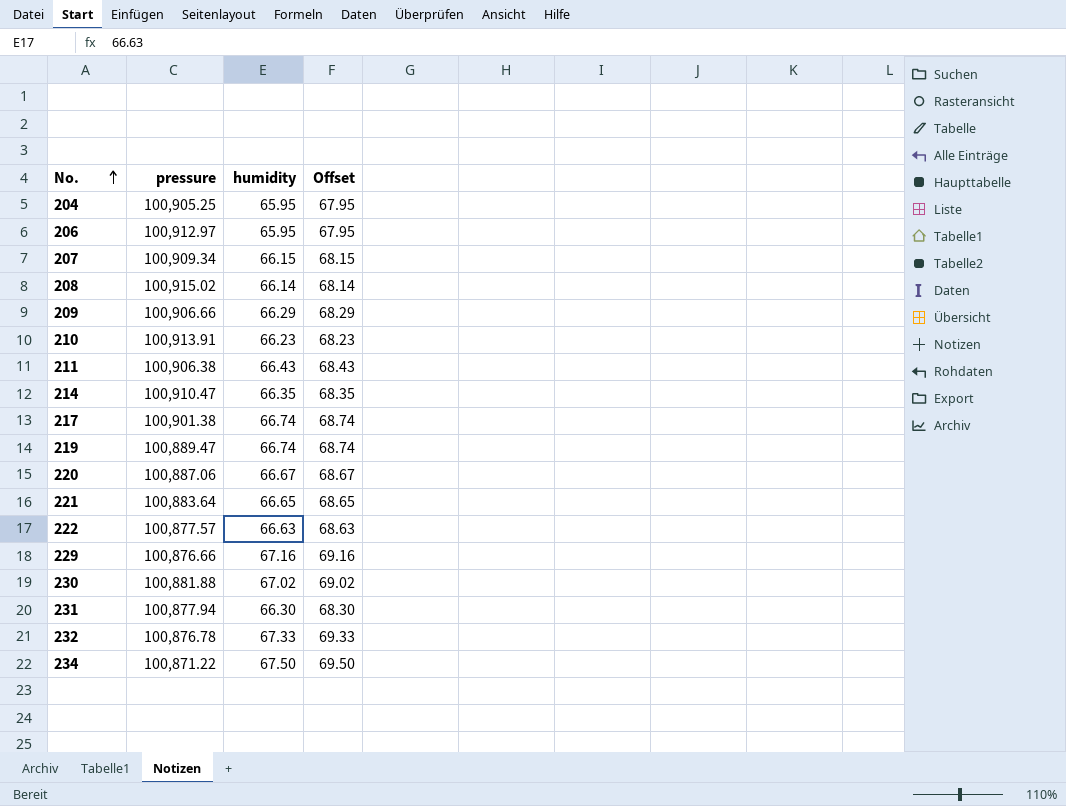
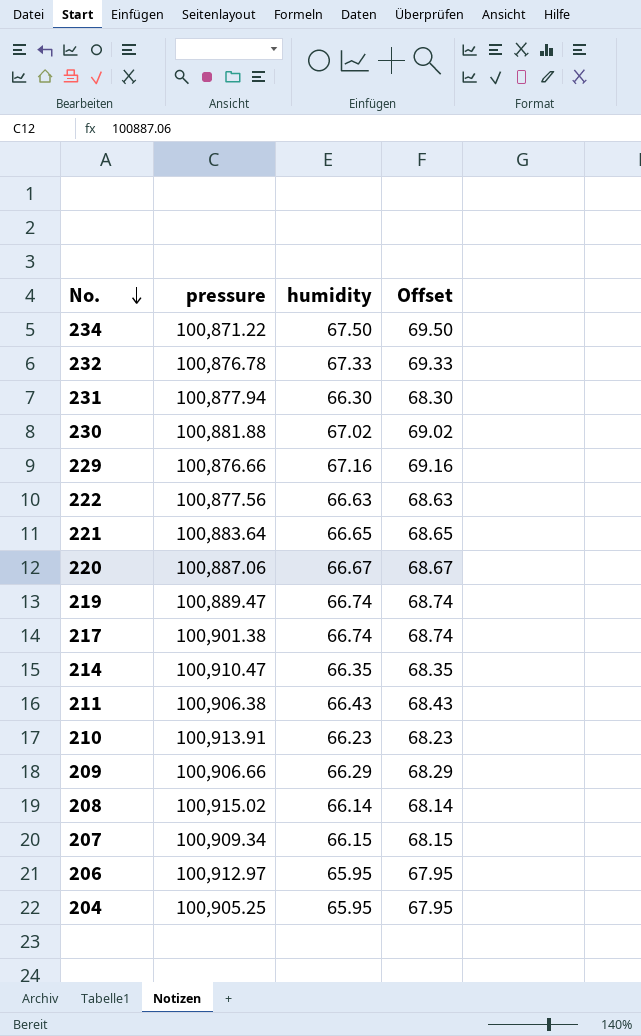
row order: No. ascending -> No. descending
222 | pressure: 100,877.57 -> 100,877.56

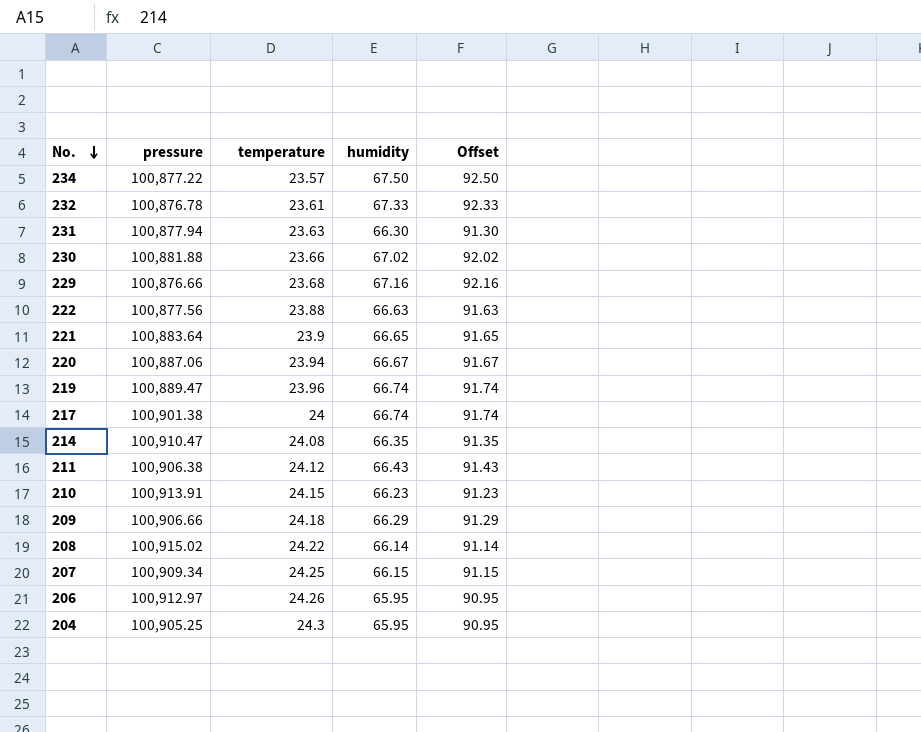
column temperature | position: none -> 3
column Offset | formula: [humidity] + 2 -> [humidity] + 25
234 | pressure: 100,871.22 -> 100,877.22

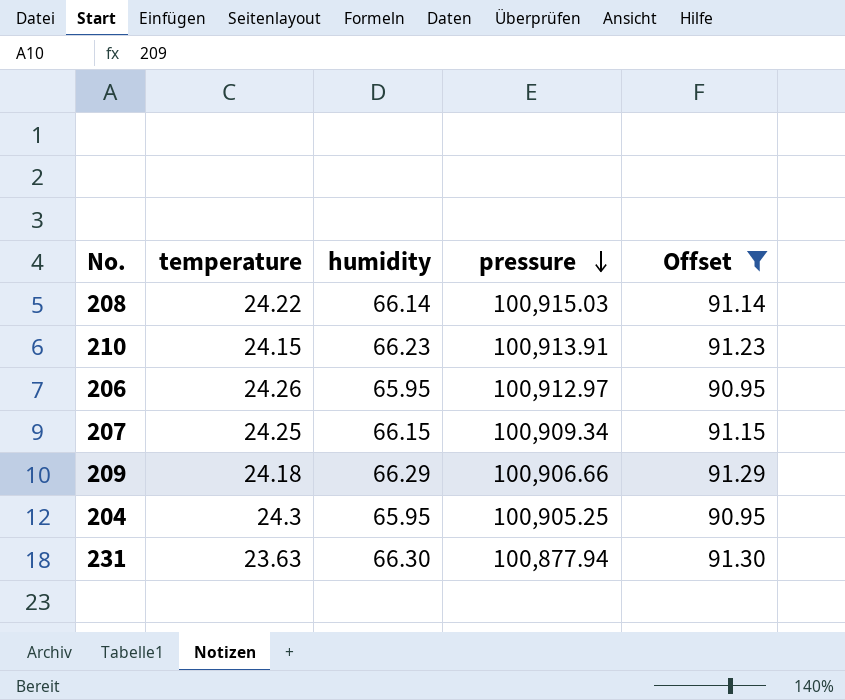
filter: none -> Offset <= 91.30
row order: No. descending -> pressure descending
column pressure | position: 2 -> 4
208 | pressure: 100,915.02 -> 100,915.03

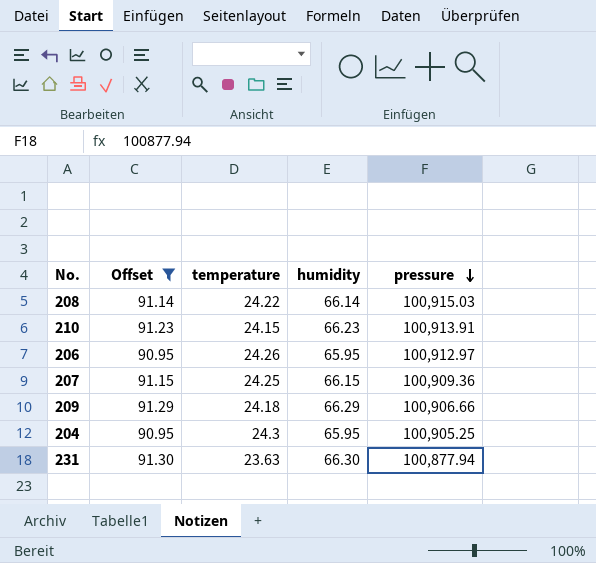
column Offset | position: 5 -> 2
207 | pressure: 100,909.34 -> 100,909.36

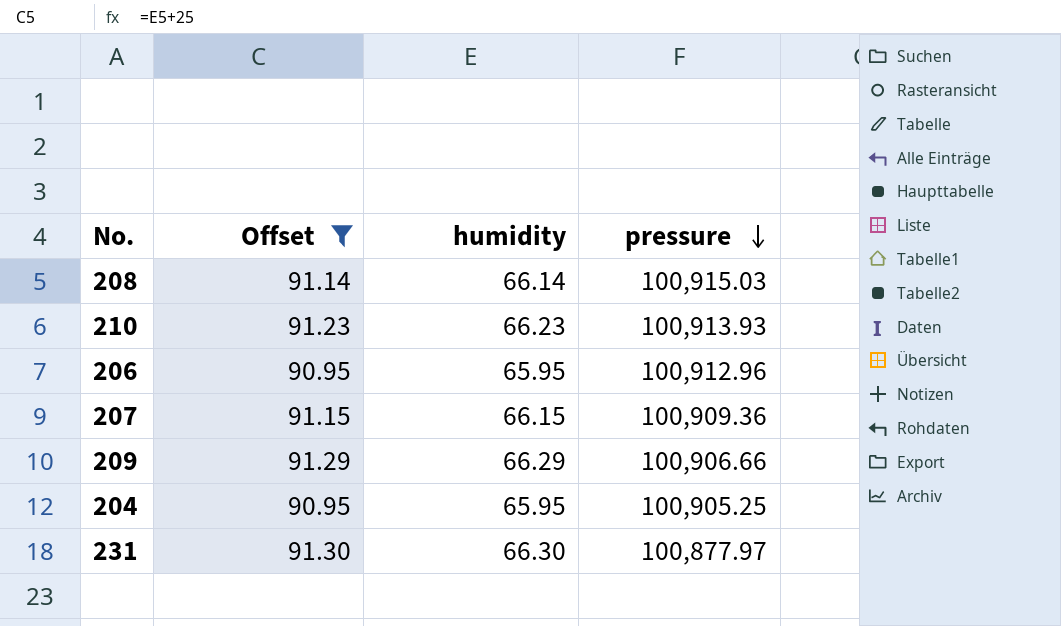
column temperature | position: 3 -> none
210 | pressure: 100,913.91 -> 100,913.93
206 | pressure: 100,912.97 -> 100,912.96
231 | pressure: 100,877.94 -> 100,877.97

